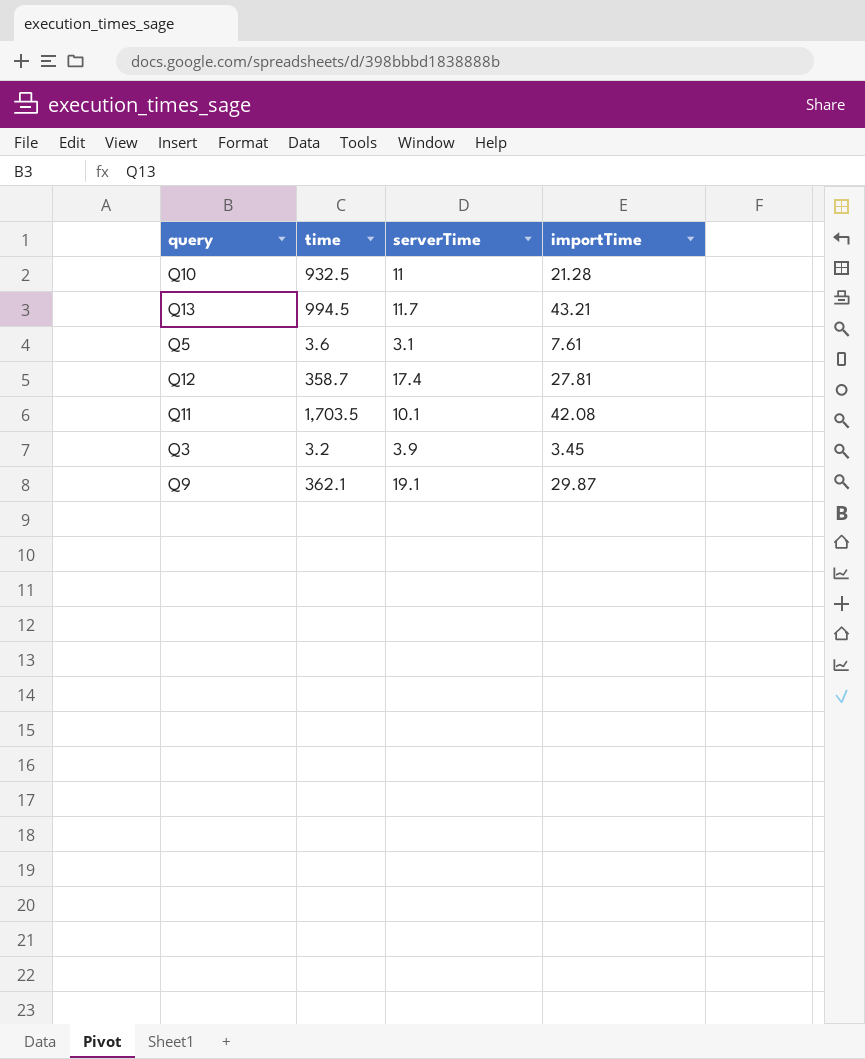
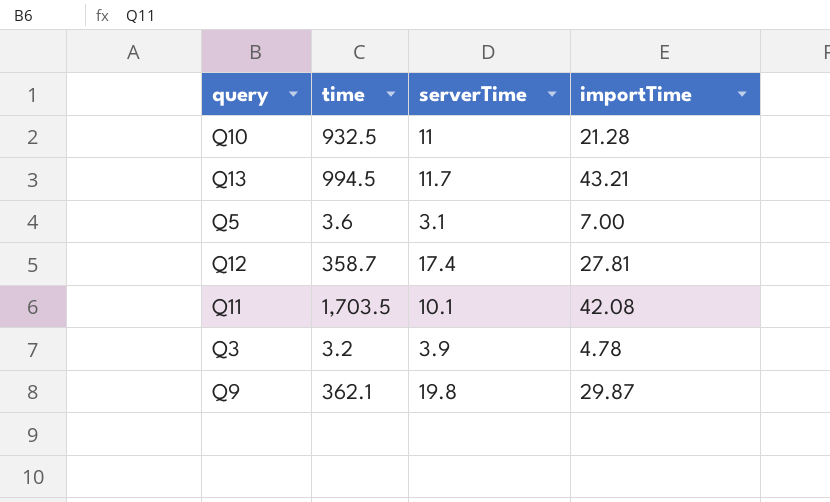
Q5 | importTime: 7.61 -> 7.00
Q3 | importTime: 3.45 -> 4.78
Q9 | serverTime: 19.1 -> 19.8

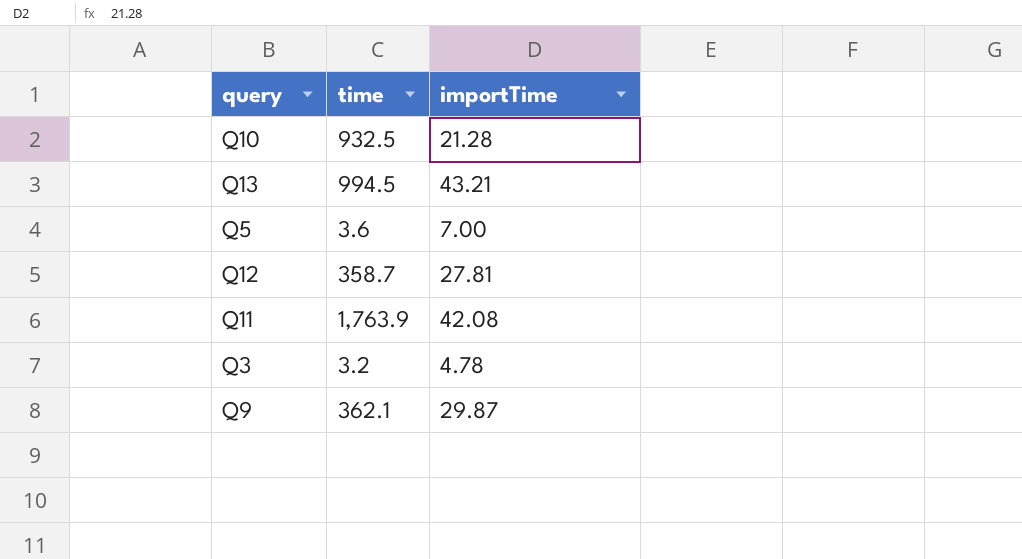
column serverTime | position: 3 -> none
Q11 | time: 1,703.5 -> 1,763.9

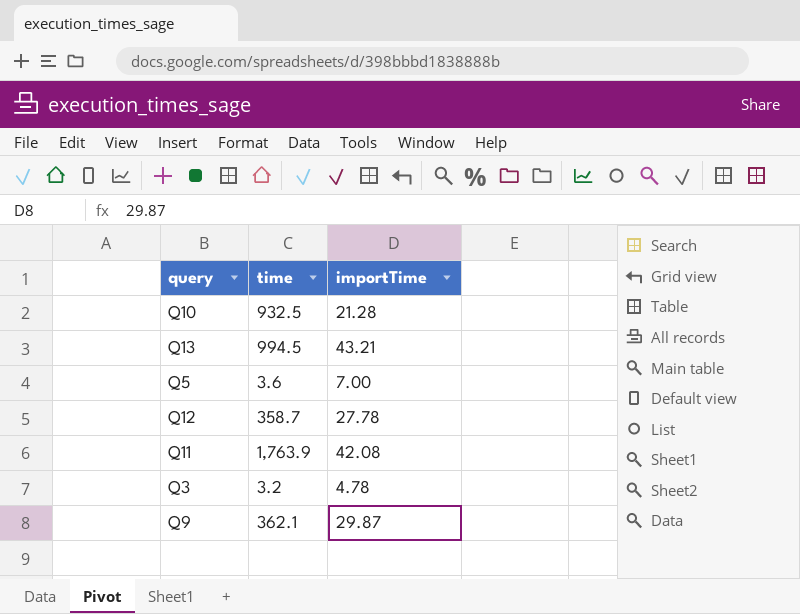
Q12 | importTime: 27.81 -> 27.78

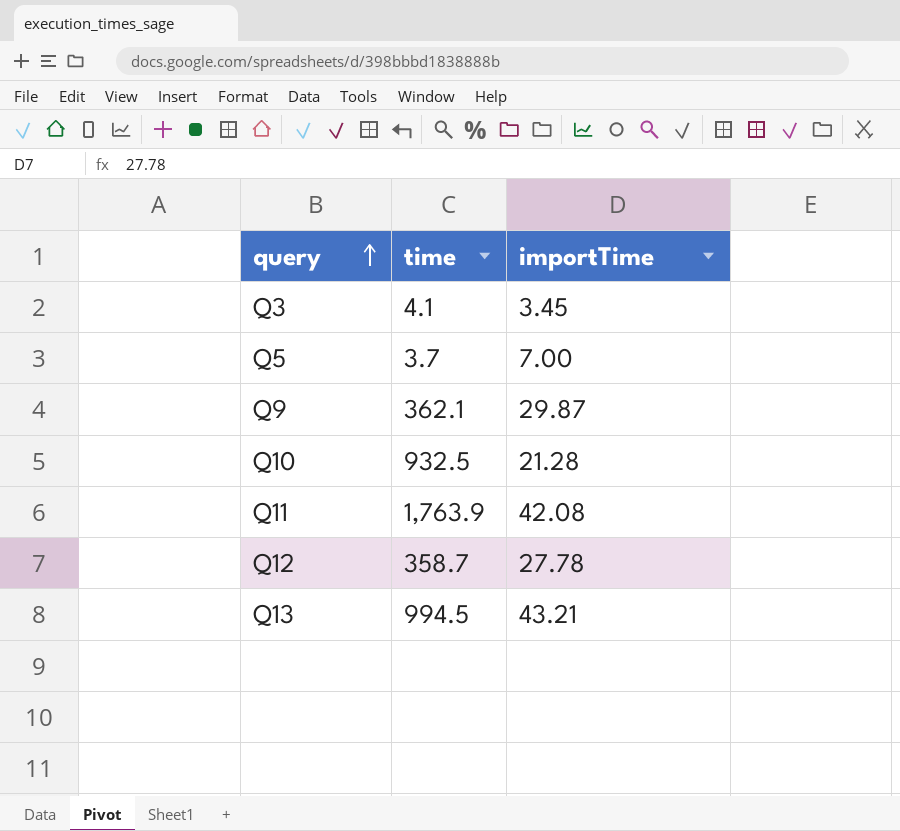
row order: none -> query ascending
Q3 | time: 3.2 -> 4.1
Q3 | importTime: 4.78 -> 3.45
Q5 | time: 3.6 -> 3.7

